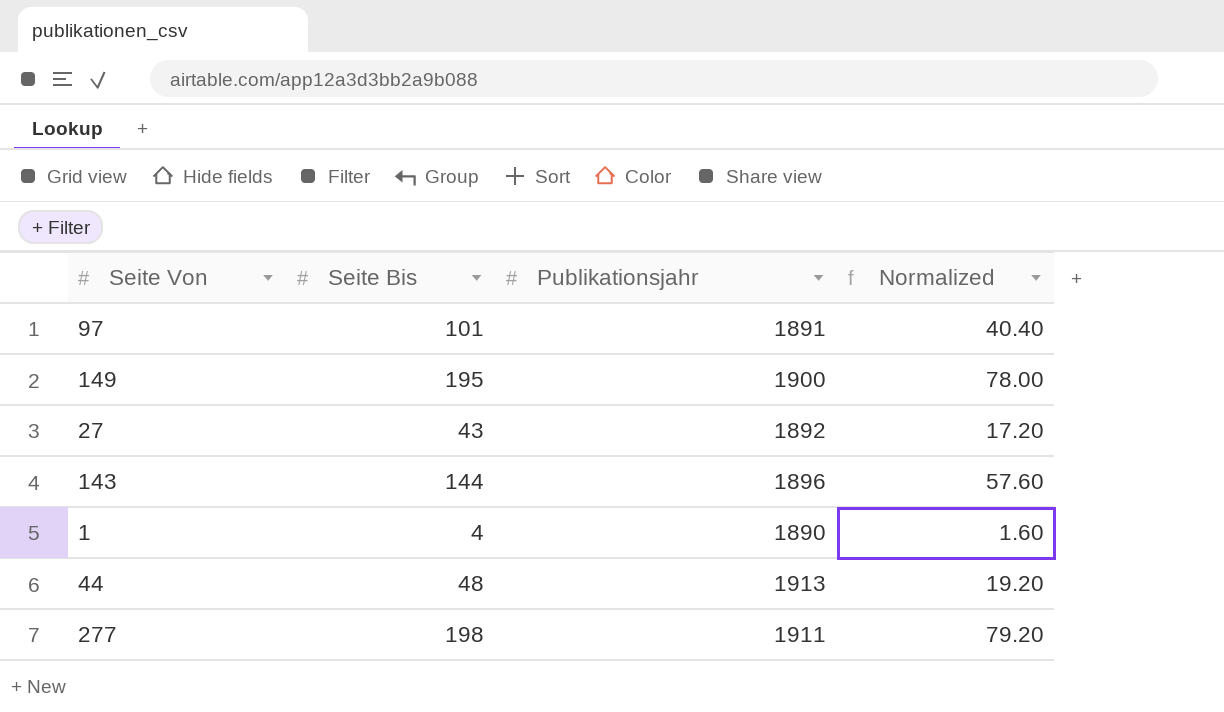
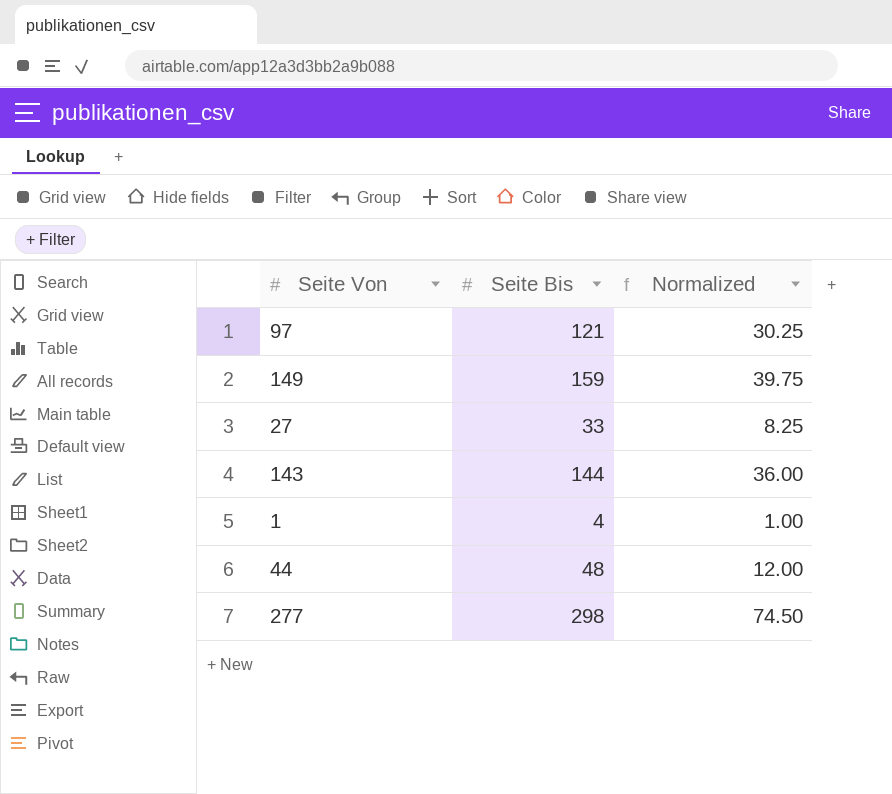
column Publikationsjahr | position: 3 -> none
column Normalized | formula: [Seite Bis] * 0.4 -> [Seite Bis] * 0.25
97 | Seite Bis: 101 -> 121
149 | Seite Bis: 195 -> 159
27 | Seite Bis: 43 -> 33
277 | Seite Bis: 198 -> 298

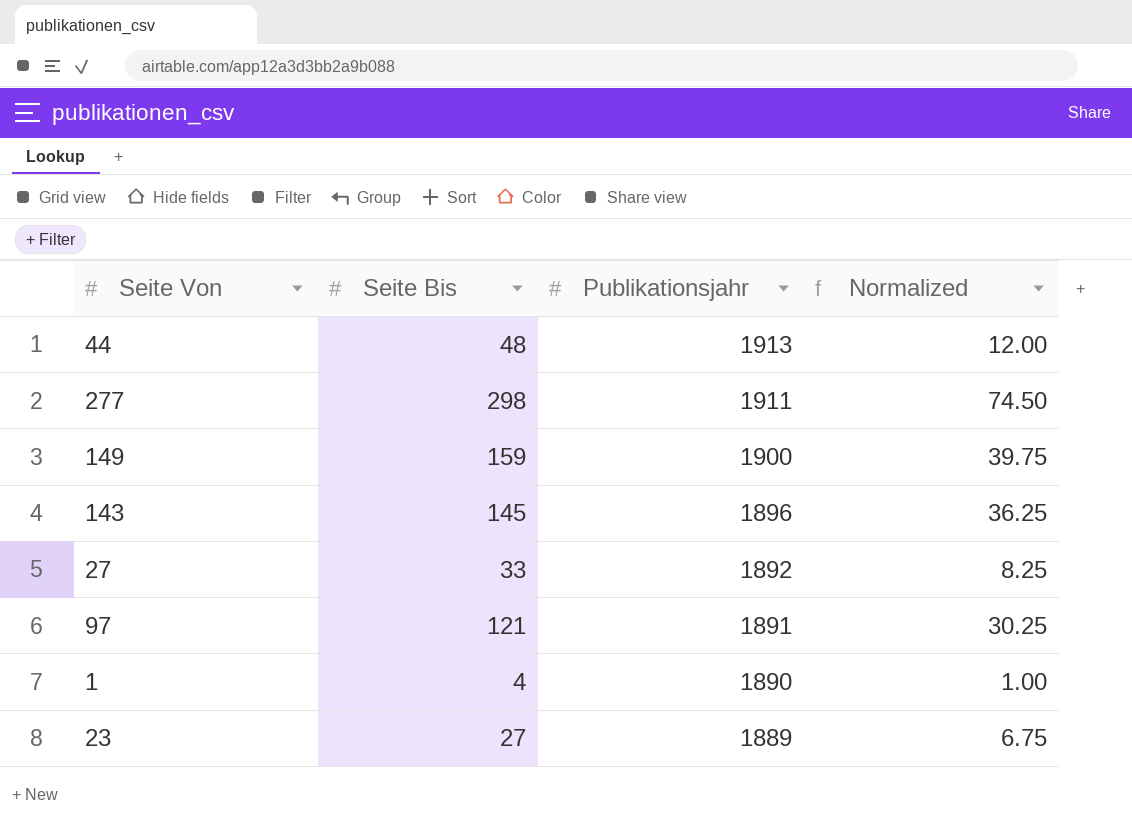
row order: none -> Publikationsjahr descending
column Publikationsjahr | position: none -> 3
143 | Seite Bis: 144 -> 145
143 | Normalized: 36.00 -> 36.25
row 23: none -> 27 | 1889 | 6.75

